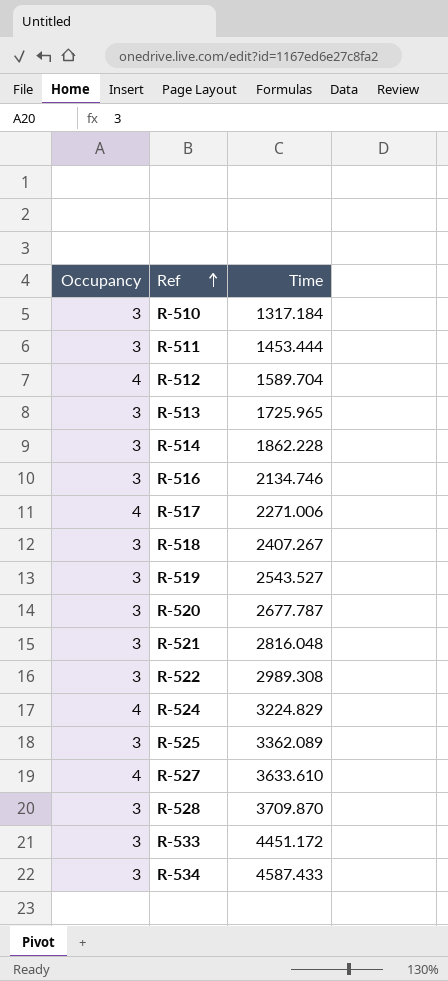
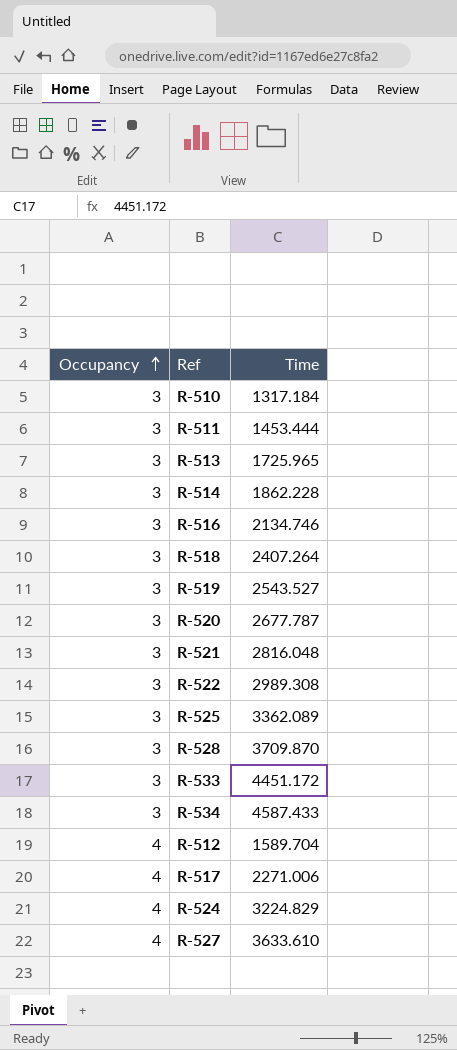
row order: Ref ascending -> Occupancy ascending
R-518 | Time: 2407.267 -> 2407.264

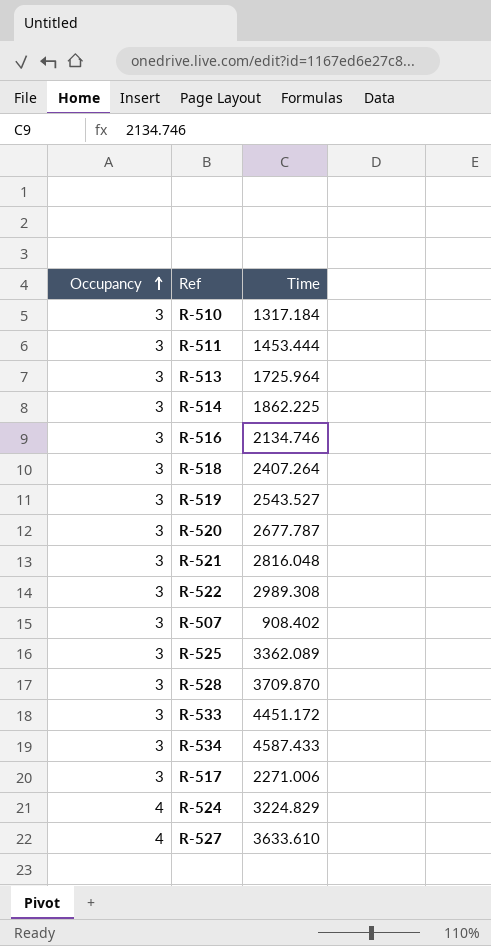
row R-512: 4 | 1589.704 -> none
R-513 | Time: 1725.965 -> 1725.964
R-514 | Time: 1862.228 -> 1862.225
row R-507: none -> 3 | 908.402
R-517 | Occupancy: 4 -> 3

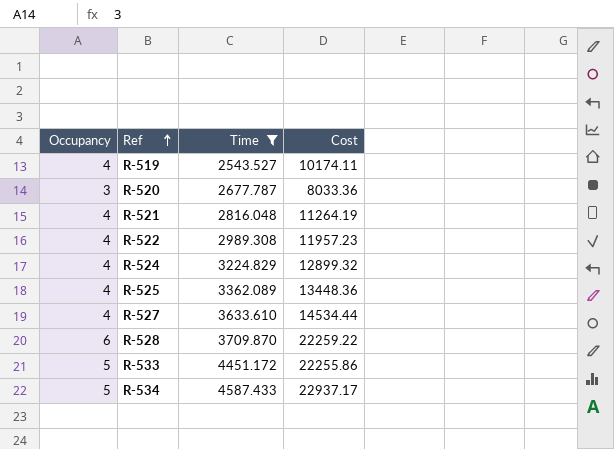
filter: none -> Time >= 2543.527
row order: Occupancy ascending -> Ref ascending
column Cost | formula: none -> [Occupancy] * [Time]
R-519 | Occupancy: 3 -> 4
R-521 | Occupancy: 3 -> 4
R-522 | Occupancy: 3 -> 4
R-525 | Occupancy: 3 -> 4
R-528 | Occupancy: 3 -> 6
R-533 | Occupancy: 3 -> 5
R-534 | Occupancy: 3 -> 5

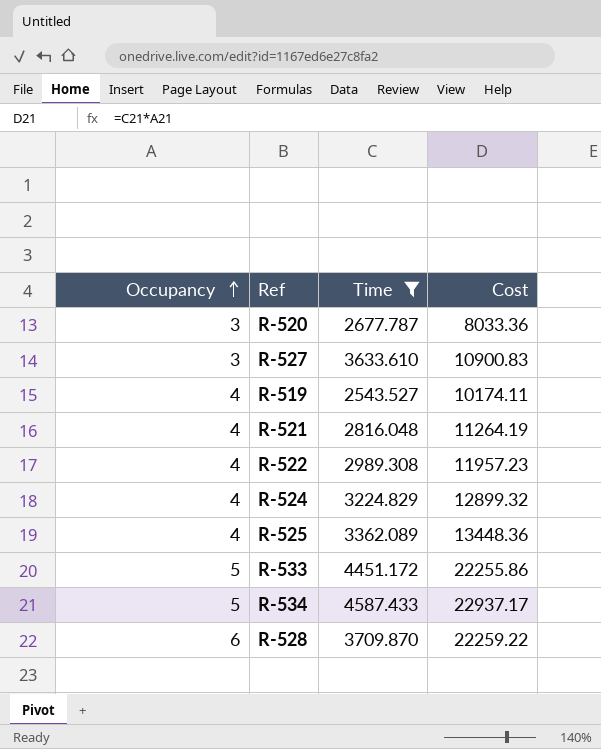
row order: Ref ascending -> Occupancy ascending
R-527 | Occupancy: 4 -> 3
R-527 | Cost: 14534.44 -> 10900.83

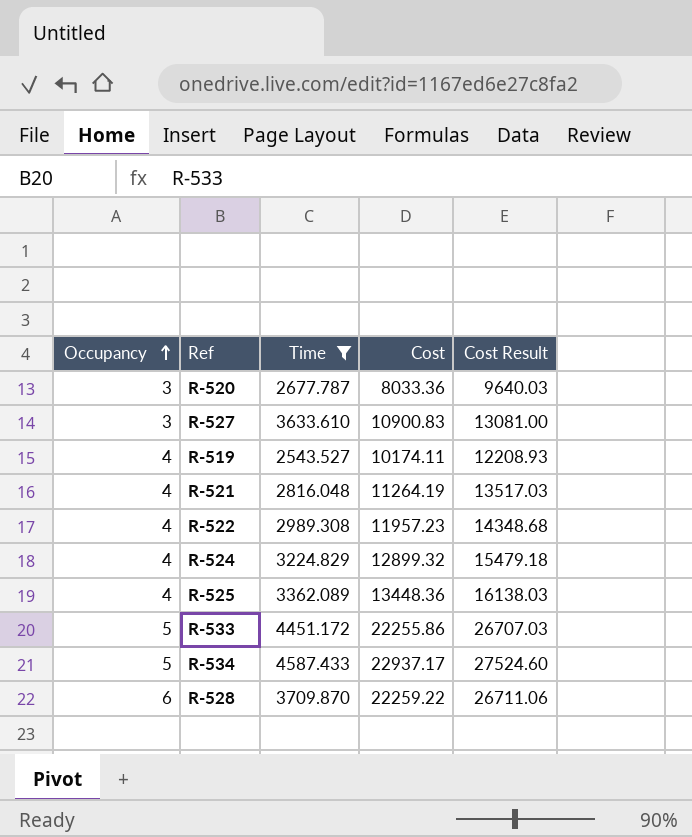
column Cost Result | formula: none -> [Cost] * 1.2

